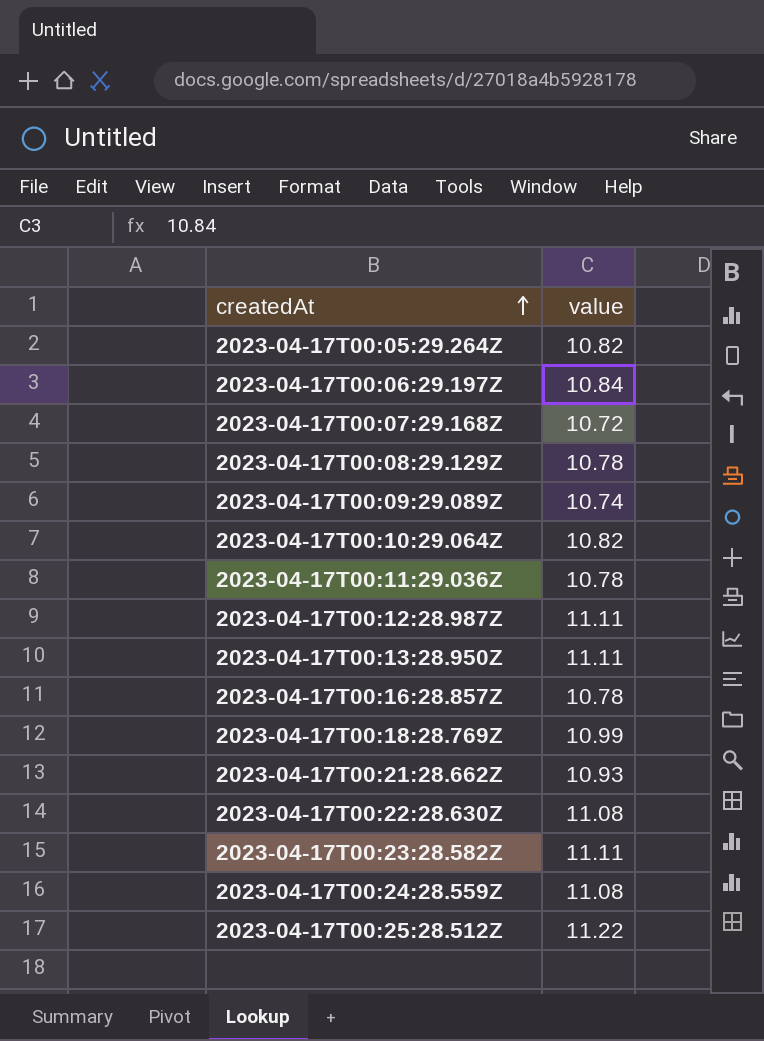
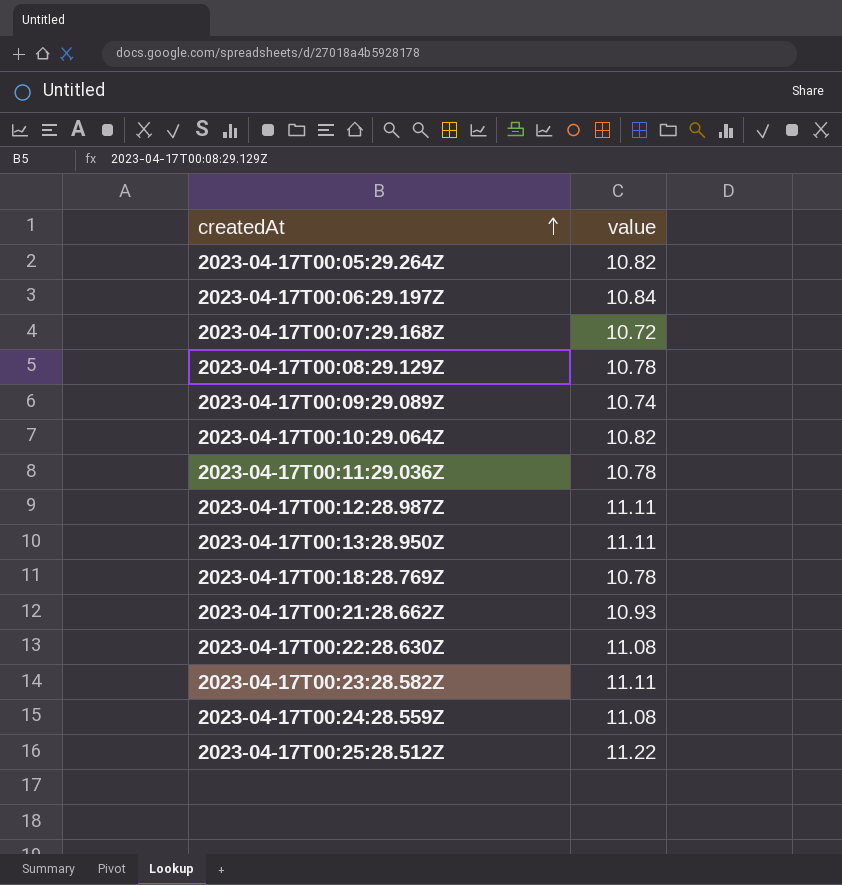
row 2023-04-17T00:16:28.857Z: 10.78 -> none
2023-04-17T00:18:28.769Z | value: 10.99 -> 10.78

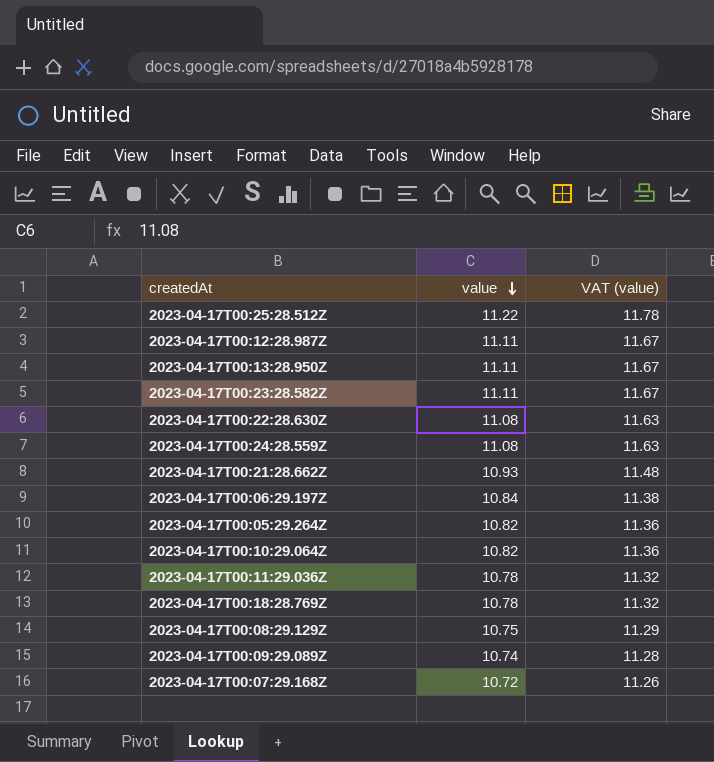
row order: createdAt ascending -> value descending
column VAT (value) | formula: none -> [value] * 1.05
2023-04-17T00:08:29.129Z | value: 10.78 -> 10.75

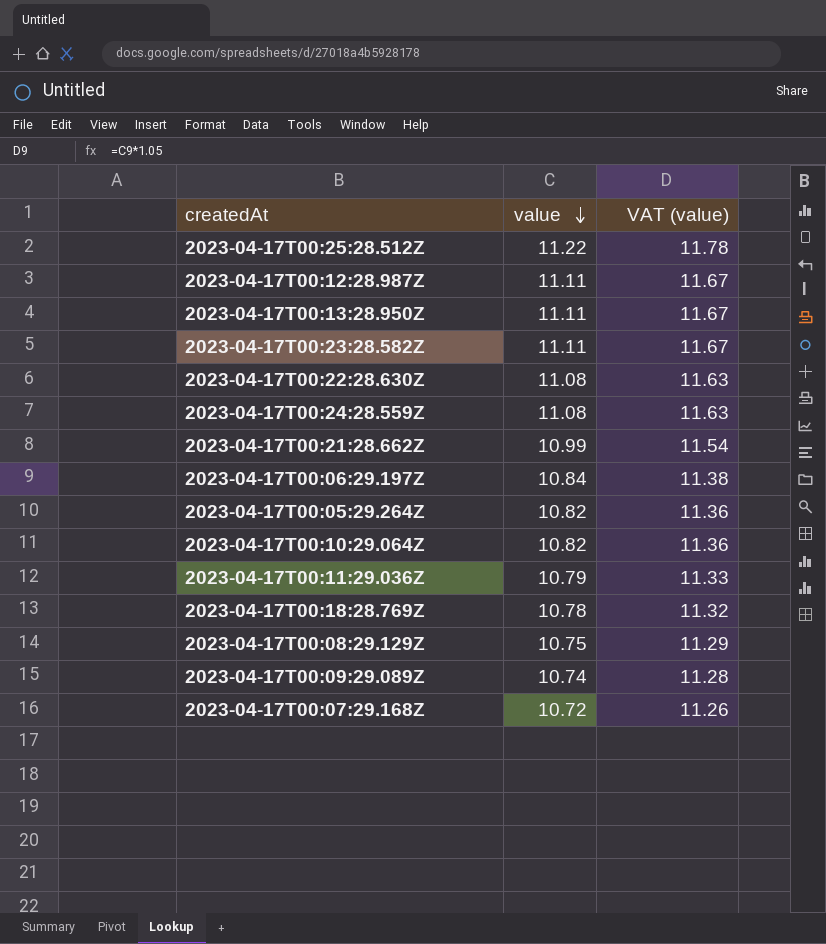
2023-04-17T00:21:28.662Z | value: 10.93 -> 10.99
2023-04-17T00:21:28.662Z | VAT (value): 11.48 -> 11.54
2023-04-17T00:11:29.036Z | value: 10.78 -> 10.79
2023-04-17T00:11:29.036Z | VAT (value): 11.32 -> 11.33

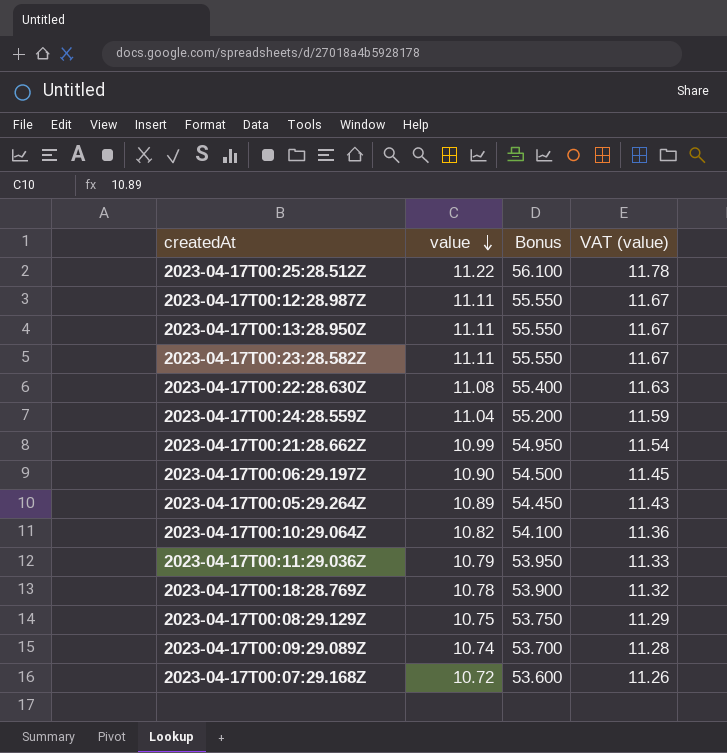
column Bonus | formula: none -> [value] * 5
2023-04-17T00:24:28.559Z | value: 11.08 -> 11.04
2023-04-17T00:24:28.559Z | VAT (value): 11.63 -> 11.59
2023-04-17T00:06:29.197Z | value: 10.84 -> 10.90
2023-04-17T00:06:29.197Z | VAT (value): 11.38 -> 11.45
2023-04-17T00:05:29.264Z | value: 10.82 -> 10.89
2023-04-17T00:05:29.264Z | VAT (value): 11.36 -> 11.43

